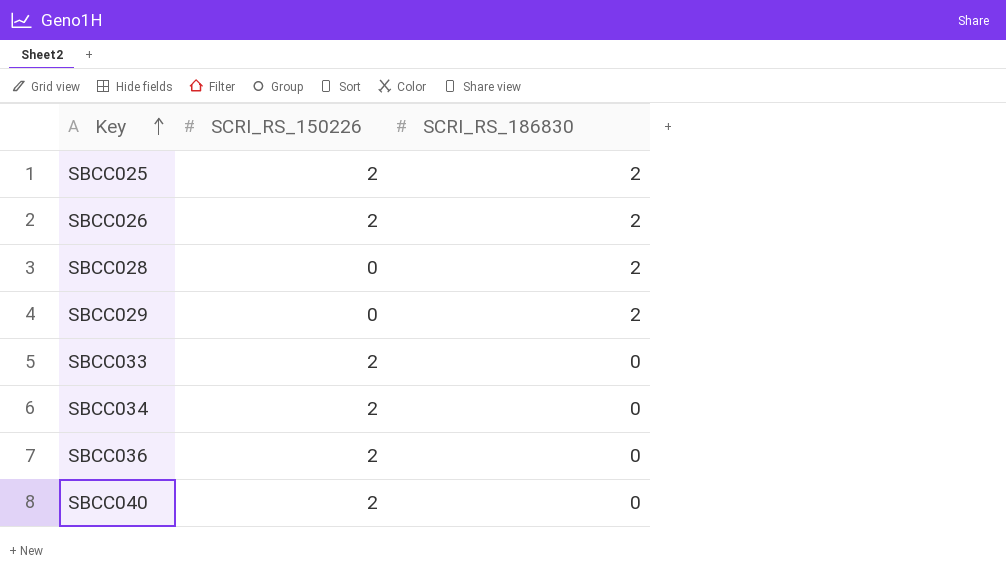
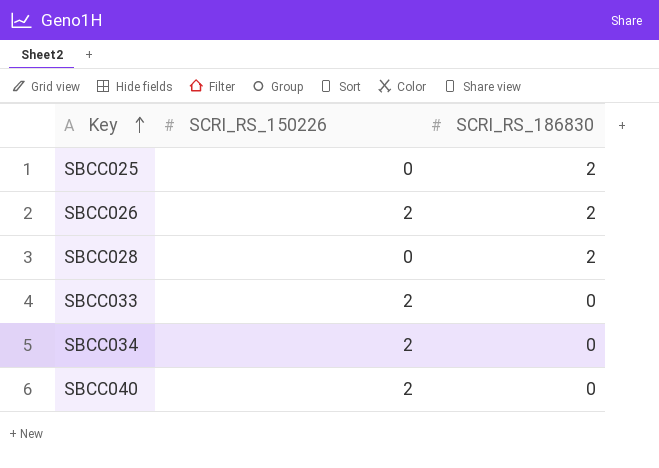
row SBCC029: 0 | 2 -> none
row SBCC036: 2 | 0 -> none
SBCC025 | SCRI_RS_150226: 2 -> 0

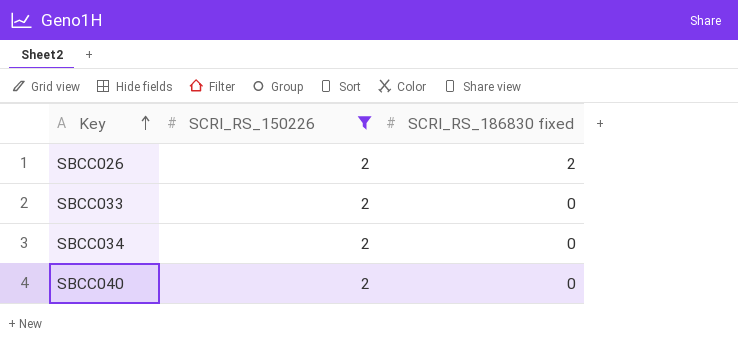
filter: none -> SCRI_RS_150226 = 2
column name: SCRI_RS_186830 -> SCRI_RS_186830 fixed

